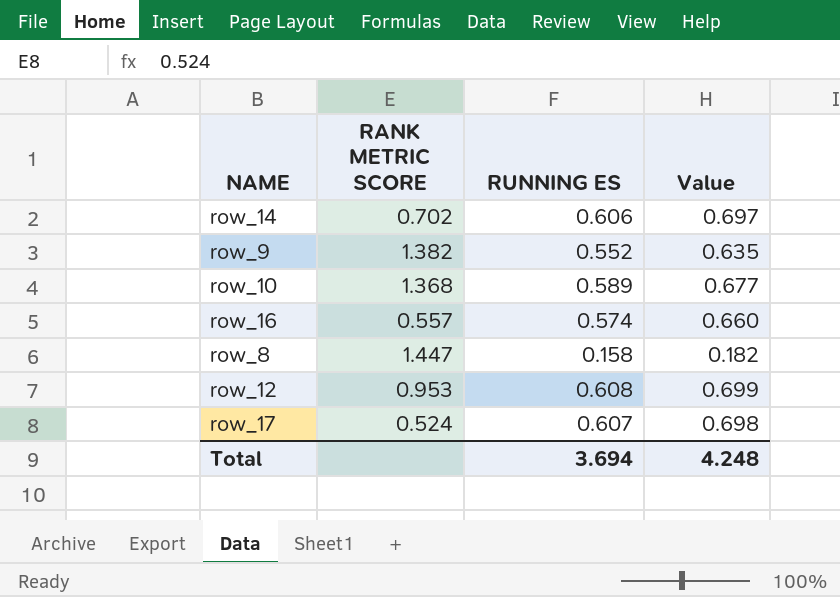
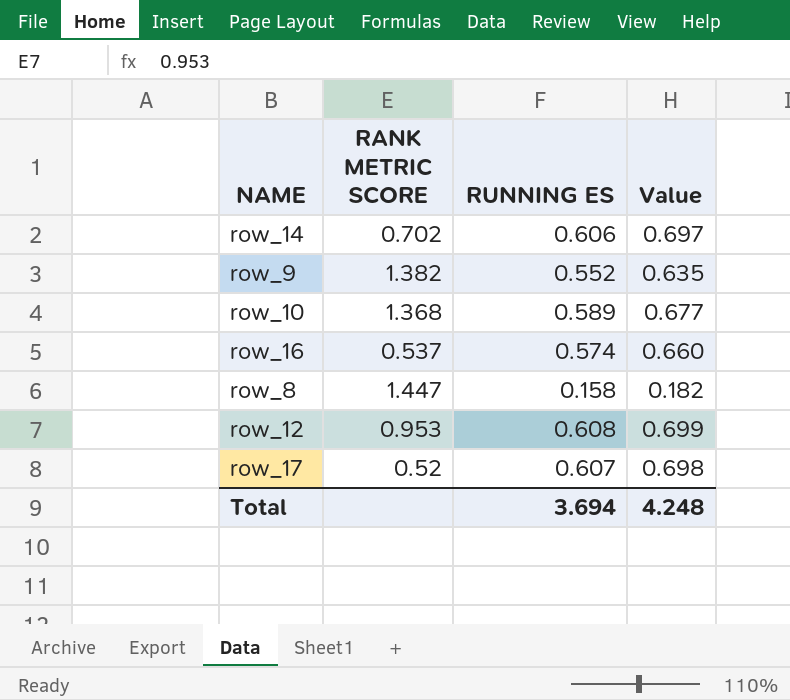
row_16 | RANK METRIC SCORE: 0.557 -> 0.537
row_17 | RANK METRIC SCORE: 0.524 -> 0.52

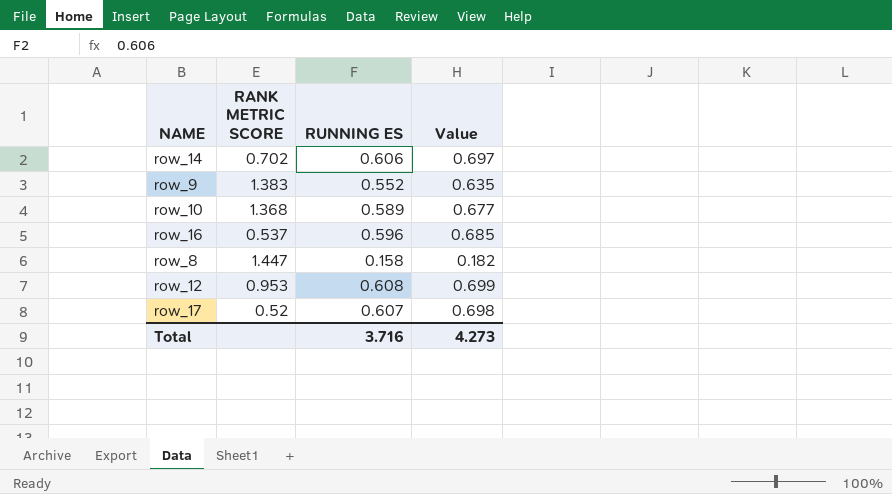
row_9 | RANK METRIC SCORE: 1.382 -> 1.383
row_16 | RUNNING ES: 0.574 -> 0.596
row_16 | Value: 0.660 -> 0.685
Total | RUNNING ES: 3.694 -> 3.716
Total | Value: 4.248 -> 4.273

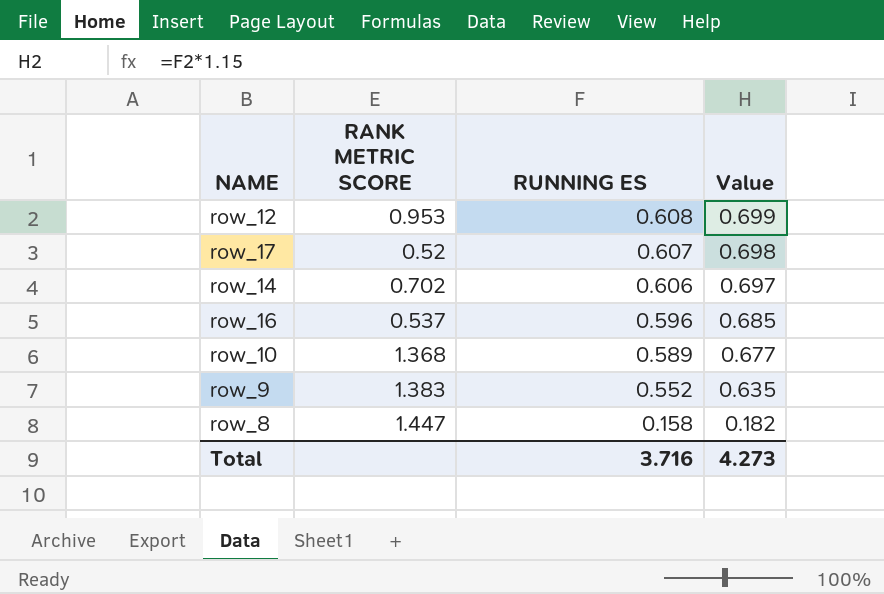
row order: none -> RUNNING ES descending

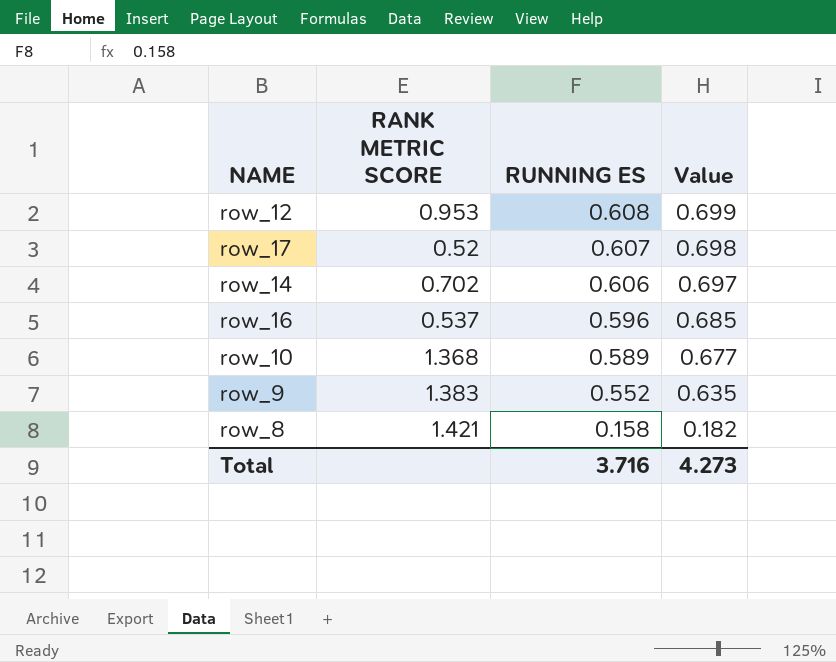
row_8 | RANK METRIC SCORE: 1.447 -> 1.421

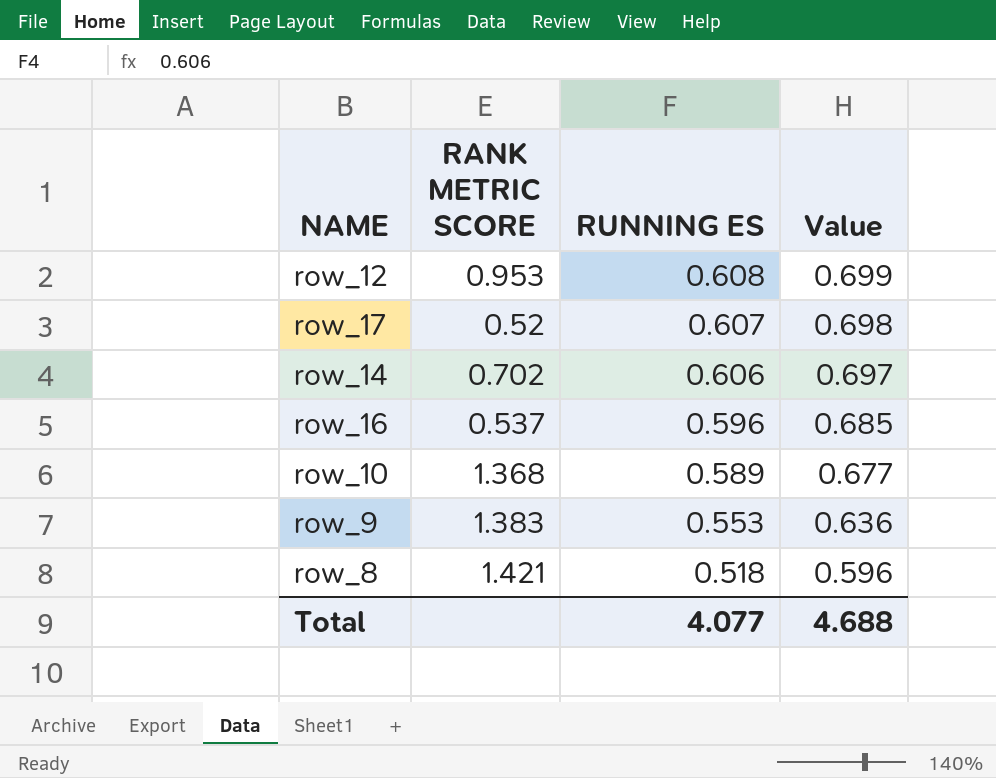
row_9 | RUNNING ES: 0.552 -> 0.553
row_9 | Value: 0.635 -> 0.636
row_8 | RUNNING ES: 0.158 -> 0.518
row_8 | Value: 0.182 -> 0.596
Total | RUNNING ES: 3.716 -> 4.077
Total | Value: 4.273 -> 4.688

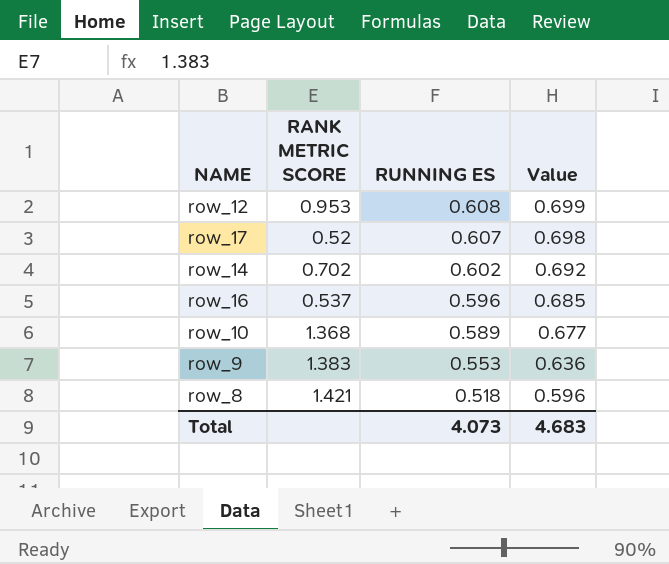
row_14 | RUNNING ES: 0.606 -> 0.602
row_14 | Value: 0.697 -> 0.692
Total | RUNNING ES: 4.077 -> 4.073
Total | Value: 4.688 -> 4.683

